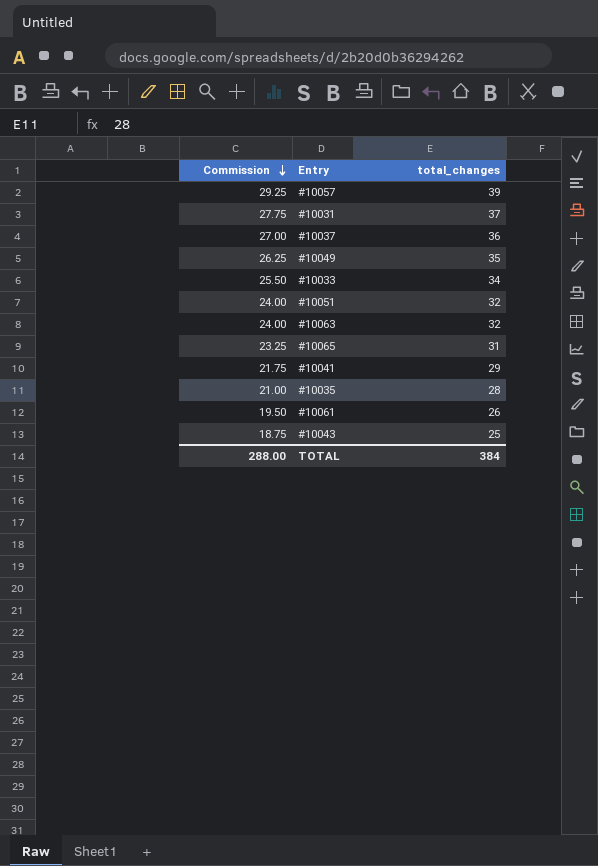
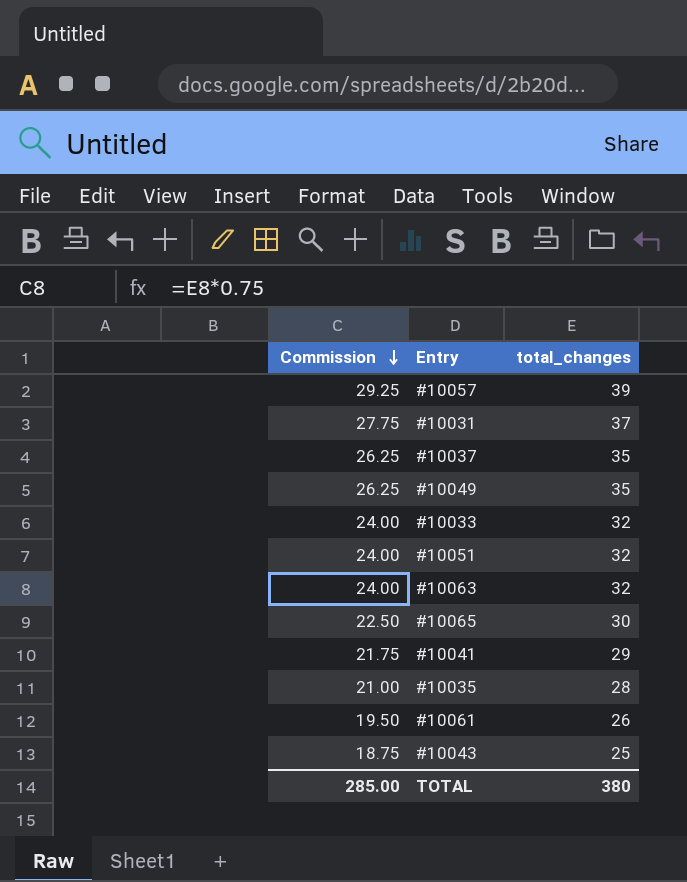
#10037 | Commission: 27.00 -> 26.25
#10037 | total_changes: 36 -> 35
#10033 | Commission: 25.50 -> 24.00
#10033 | total_changes: 34 -> 32
#10065 | Commission: 23.25 -> 22.50
#10065 | total_changes: 31 -> 30
TOTAL | Commission: 288.00 -> 285.00
TOTAL | total_changes: 384 -> 380

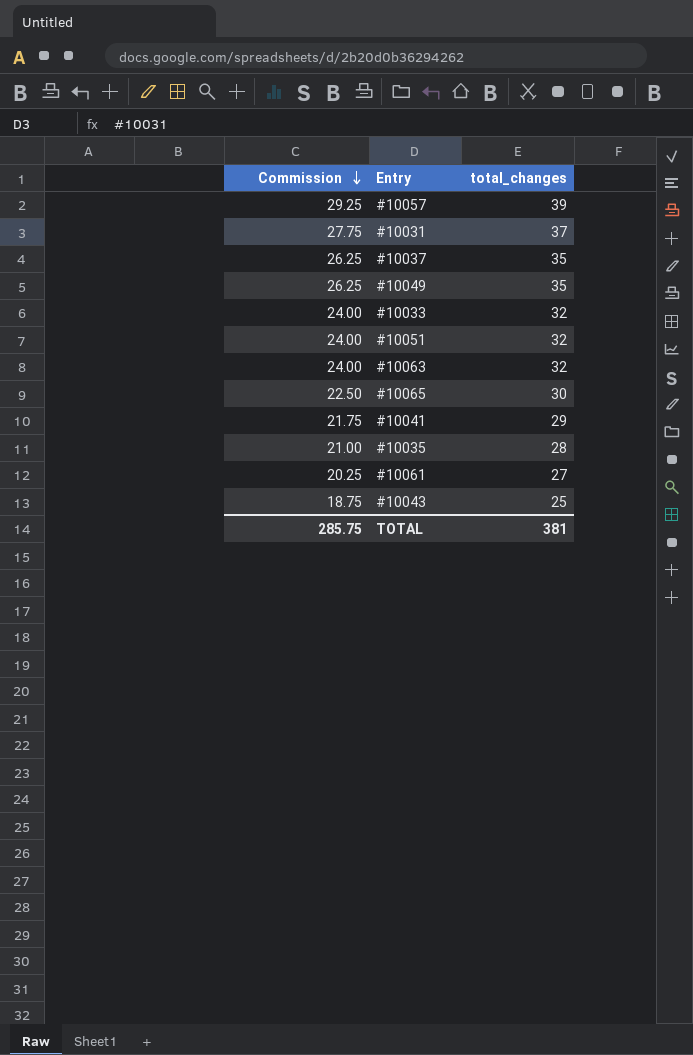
#10061 | Commission: 19.50 -> 20.25
#10061 | total_changes: 26 -> 27
TOTAL | Commission: 285.00 -> 285.75
TOTAL | total_changes: 380 -> 381

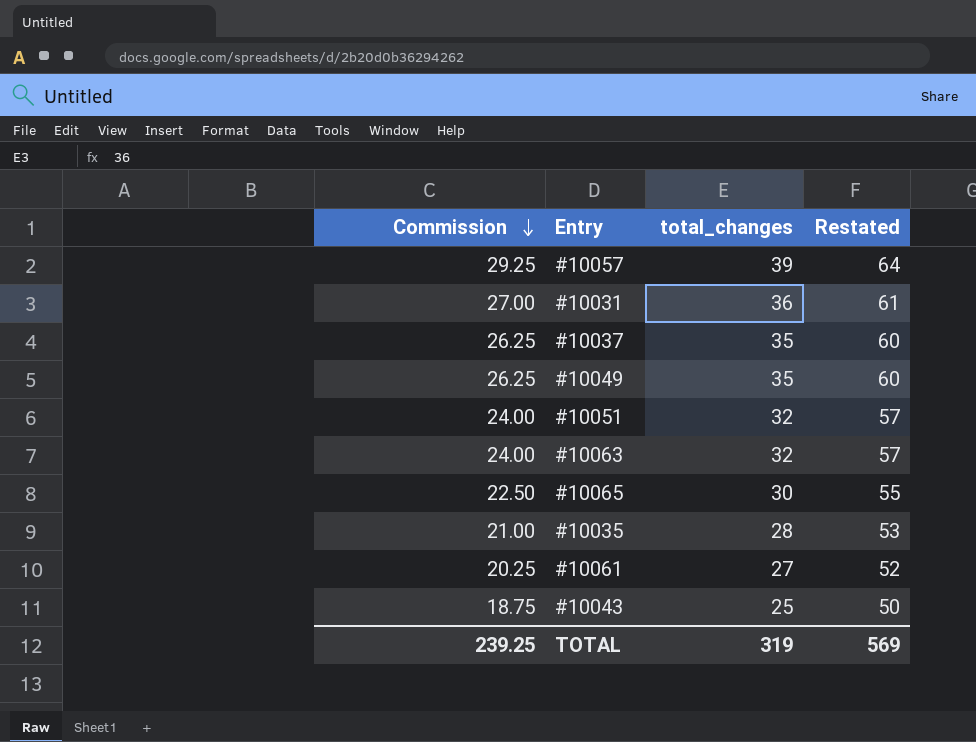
column Restated | formula: none -> [total_changes] + 25
row #10033: 24.00 | 32 -> none
row #10041: 21.75 | 29 -> none
#10031 | Commission: 27.75 -> 27.00
#10031 | total_changes: 37 -> 36
TOTAL | Commission: 285.75 -> 239.25
TOTAL | total_changes: 381 -> 319

